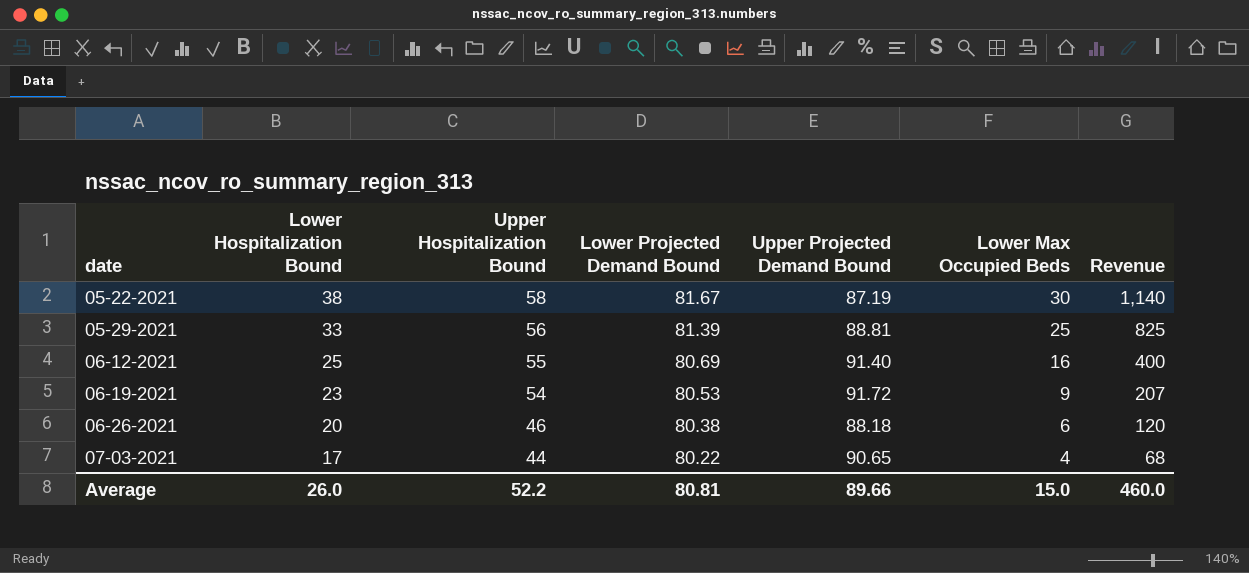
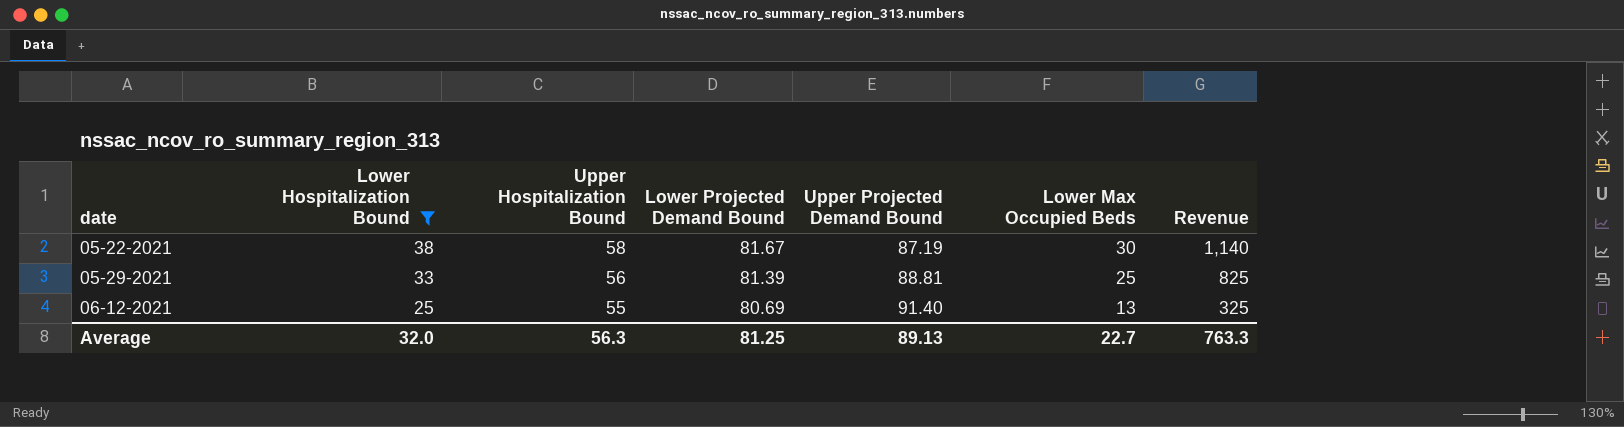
filter: none -> Lower Hospitalization Bound >= 25
06-12-2021 | Lower Max Occupied Beds: 16 -> 13
06-12-2021 | Revenue: 400 -> 325
Average | Lower Hospitalization Bound: 26.0 -> 32.0
Average | Upper Hospitalization Bound: 52.2 -> 56.3
Average | Lower Projected Demand Bound: 80.81 -> 81.25
Average | Upper Projected Demand Bound: 89.66 -> 89.13
Average | Lower Max Occupied Beds: 15.0 -> 22.7
Average | Revenue: 460.0 -> 763.3

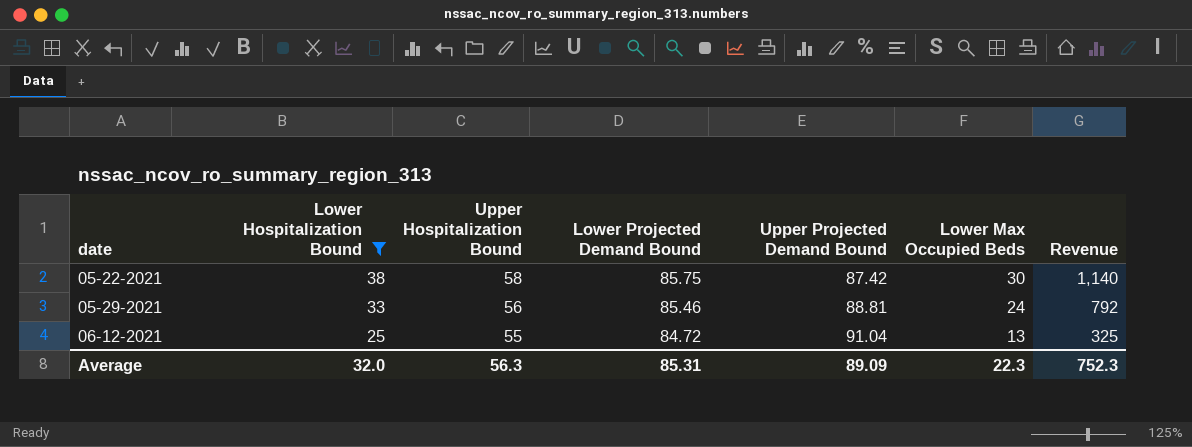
05-22-2021 | Lower Projected Demand Bound: 81.67 -> 85.75
05-22-2021 | Upper Projected Demand Bound: 87.19 -> 87.42
05-29-2021 | Lower Projected Demand Bound: 81.39 -> 85.46
05-29-2021 | Lower Max Occupied Beds: 25 -> 24
05-29-2021 | Revenue: 825 -> 792
06-12-2021 | Lower Projected Demand Bound: 80.69 -> 84.72
06-12-2021 | Upper Projected Demand Bound: 91.40 -> 91.04
Average | Lower Projected Demand Bound: 81.25 -> 85.31
Average | Upper Projected Demand Bound: 89.13 -> 89.09
Average | Lower Max Occupied Beds: 22.7 -> 22.3
Average | Revenue: 763.3 -> 752.3

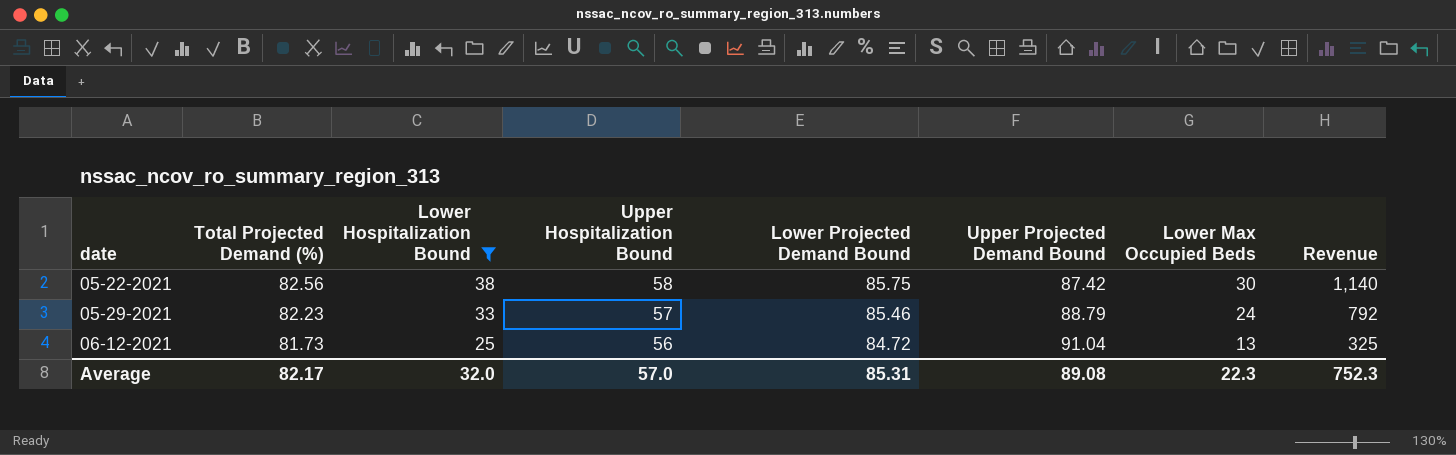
column Total Projected Demand (%) | position: none -> 2
05-29-2021 | Upper Hospitalization Bound: 56 -> 57
05-29-2021 | Upper Projected Demand Bound: 88.81 -> 88.79
06-12-2021 | Upper Hospitalization Bound: 55 -> 56
Average | Upper Hospitalization Bound: 56.3 -> 57.0
Average | Upper Projected Demand Bound: 89.09 -> 89.08

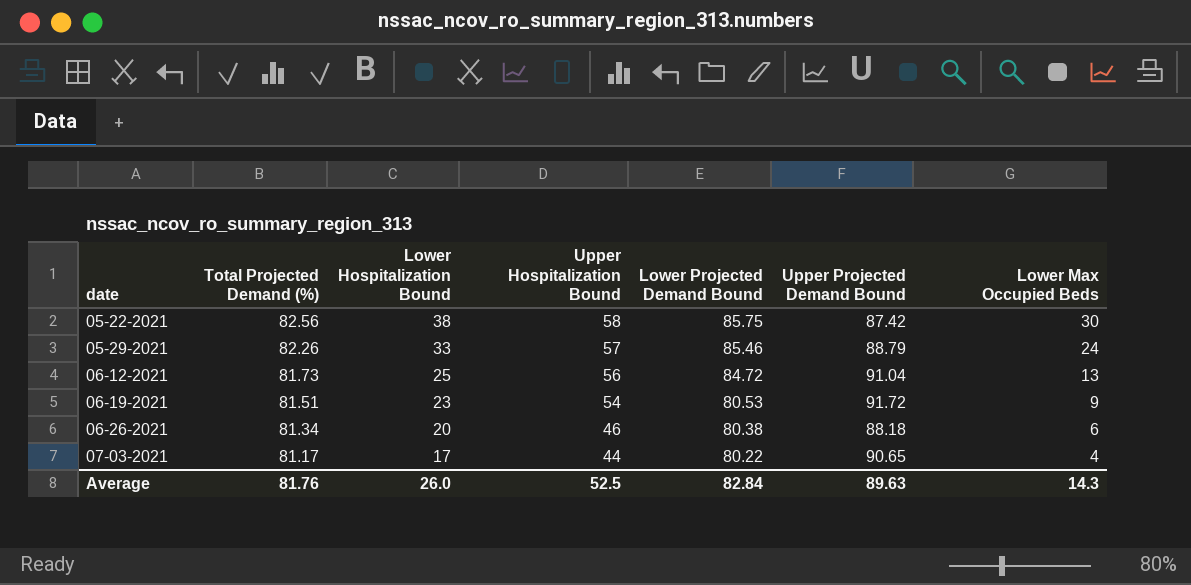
filter: Lower Hospitalization Bound >= 25 -> none
column Revenue | formula: [Lower Hospitalization Bound] * [Lower Max Occupied Beds] -> none
05-29-2021 | Total Projected Demand (%): 82.23 -> 82.26
Average | Total Projected Demand (%): 82.17 -> 81.76
Average | Lower Hospitalization Bound: 32.0 -> 26.0
Average | Upper Hospitalization Bound: 57.0 -> 52.5
Average | Lower Projected Demand Bound: 85.31 -> 82.84
Average | Upper Projected Demand Bound: 89.08 -> 89.63
Average | Lower Max Occupied Beds: 22.3 -> 14.3

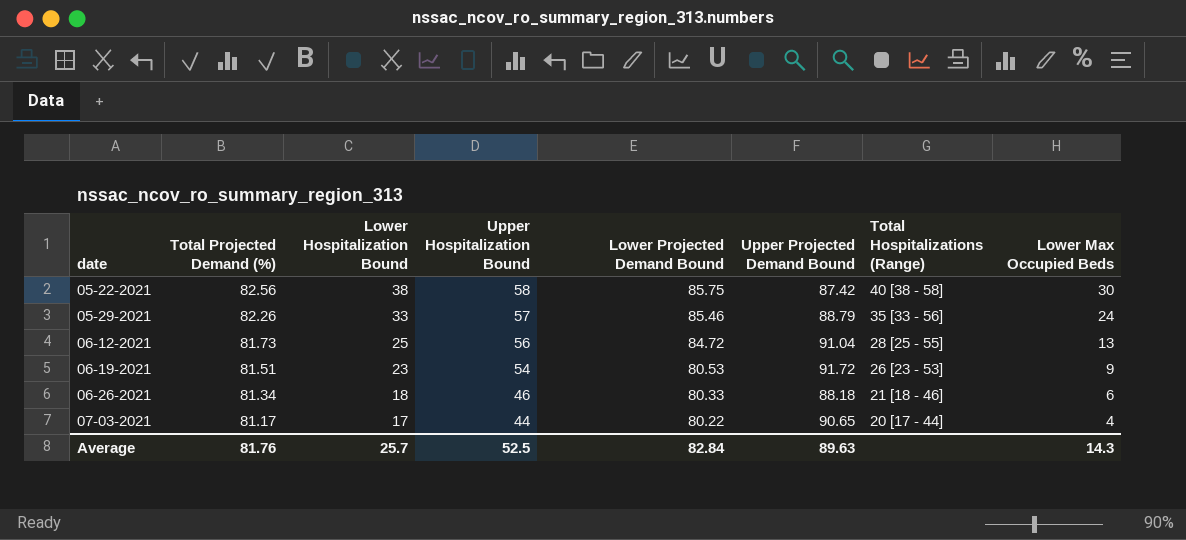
column Total Hospitalizations (Range) | position: none -> 7
06-26-2021 | Lower Hospitalization Bound: 20 -> 18
06-26-2021 | Lower Projected Demand Bound: 80.38 -> 80.33
Average | Lower Hospitalization Bound: 26.0 -> 25.7

